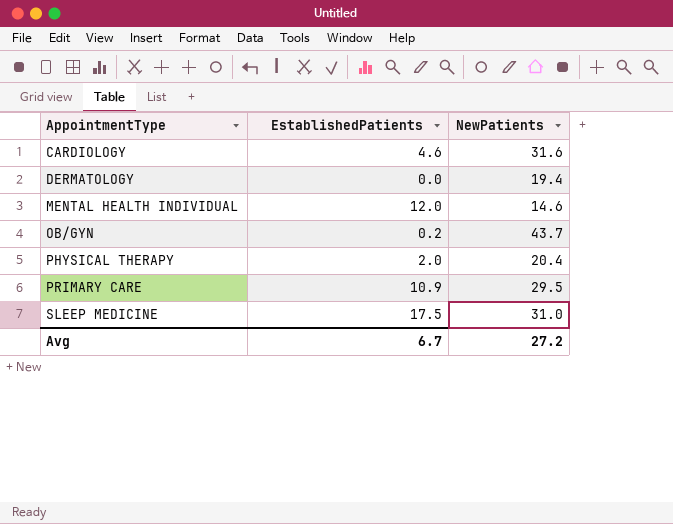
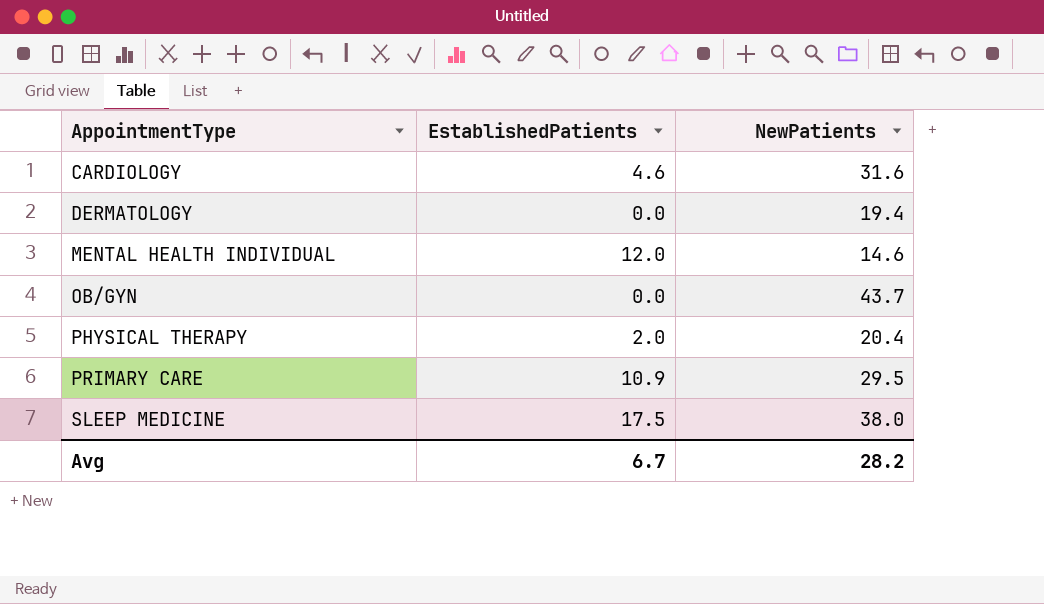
OB/GYN | EstablishedPatients: 0.2 -> 0.0
SLEEP MEDICINE | NewPatients: 31.0 -> 38.0
Avg | NewPatients: 27.2 -> 28.2

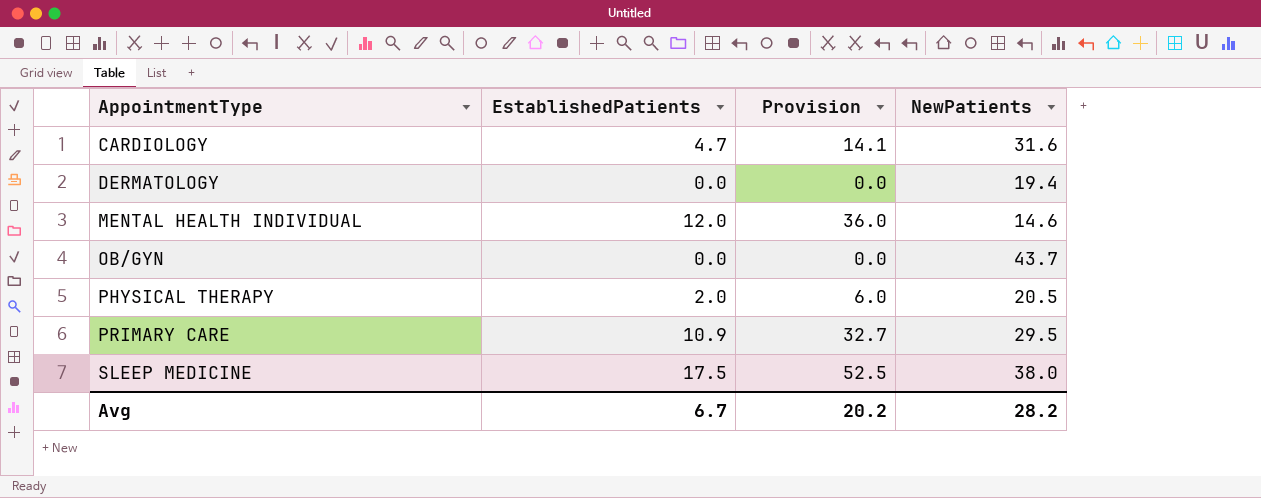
column Provision | formula: none -> [EstablishedPatients] * 3
CARDIOLOGY | EstablishedPatients: 4.6 -> 4.7
PHYSICAL THERAPY | NewPatients: 20.4 -> 20.5

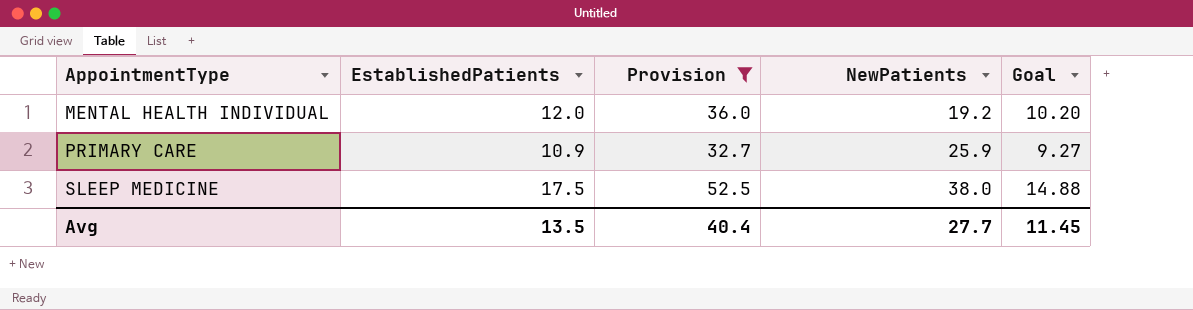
filter: none -> Provision >= 32.7
column Goal | formula: none -> [EstablishedPatients] * 0.85
MENTAL HEALTH INDIVIDUAL | NewPatients: 14.6 -> 19.2
PRIMARY CARE | NewPatients: 29.5 -> 25.9
Avg | EstablishedPatients: 6.7 -> 13.5
Avg | Provision: 20.2 -> 40.4
Avg | NewPatients: 28.2 -> 27.7

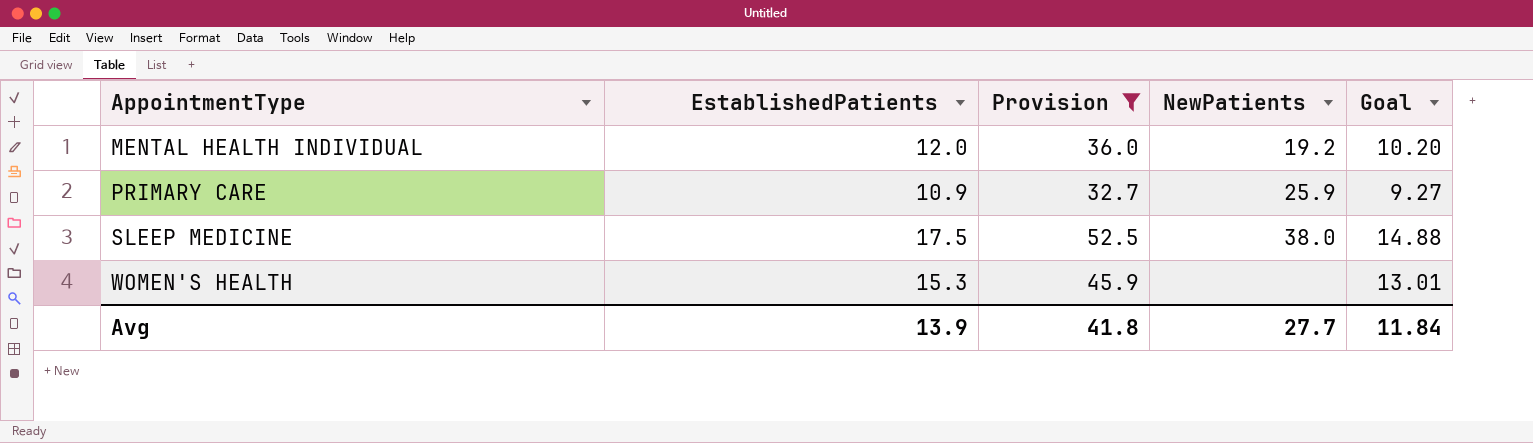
row WOMEN'S HEALTH: none -> 15.3 | 45.9 | none | 13.01
Avg | EstablishedPatients: 13.5 -> 13.9
Avg | Provision: 40.4 -> 41.8
Avg | Goal: 11.45 -> 11.84

